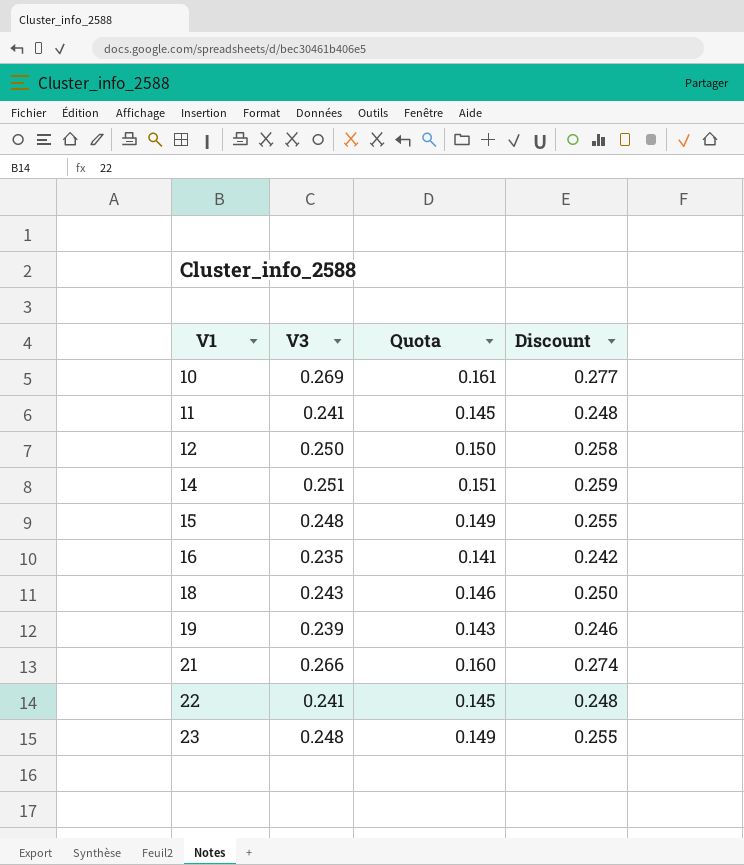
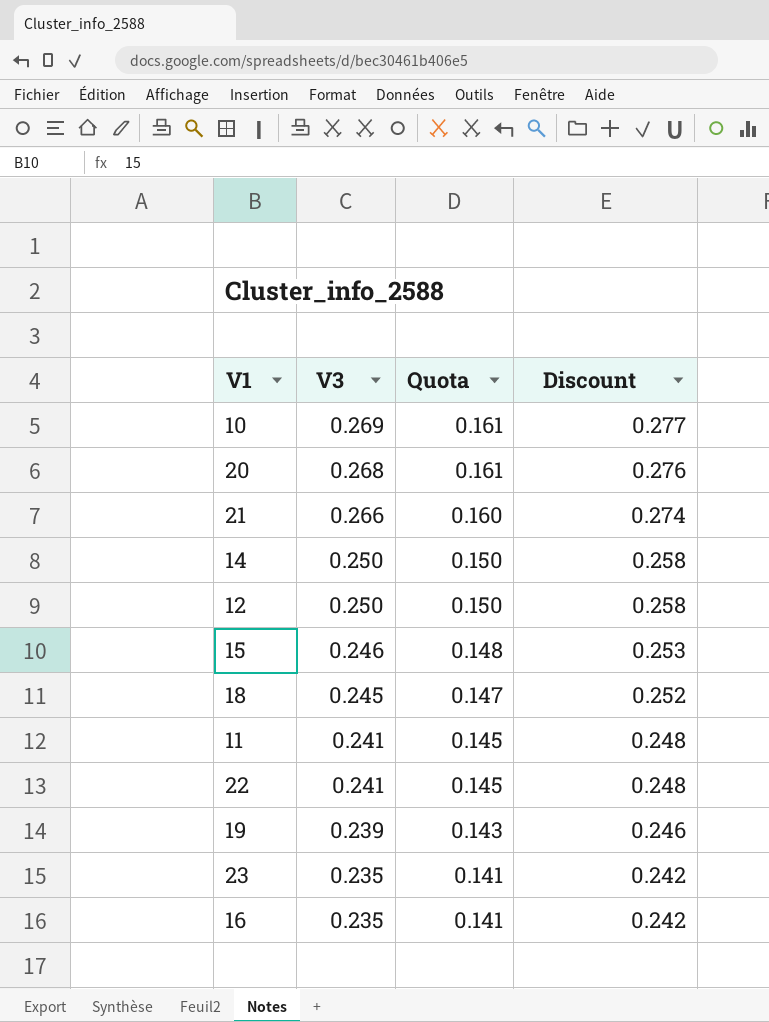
row order: V1 ascending -> V3 descending
row 20: none -> 0.268 | 0.161 | 0.276
14 | V3: 0.251 -> 0.250
14 | Quota: 0.151 -> 0.150
14 | Discount: 0.259 -> 0.258
15 | V3: 0.248 -> 0.246
15 | Quota: 0.149 -> 0.148
15 | Discount: 0.255 -> 0.253
18 | V3: 0.243 -> 0.245
18 | Quota: 0.146 -> 0.147
18 | Discount: 0.250 -> 0.252
23 | V3: 0.248 -> 0.235
23 | Quota: 0.149 -> 0.141
23 | Discount: 0.255 -> 0.242

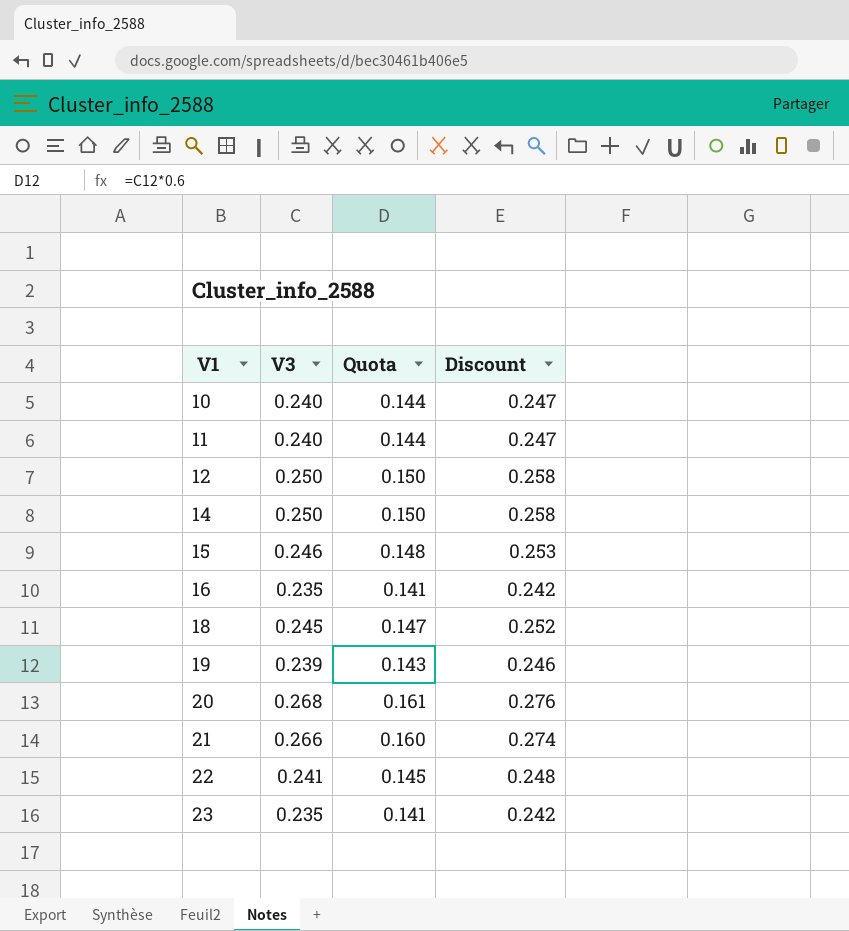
row order: V3 descending -> V1 ascending
10 | V3: 0.269 -> 0.240
10 | Quota: 0.161 -> 0.144
10 | Discount: 0.277 -> 0.247
11 | V3: 0.241 -> 0.240
11 | Quota: 0.145 -> 0.144
11 | Discount: 0.248 -> 0.247

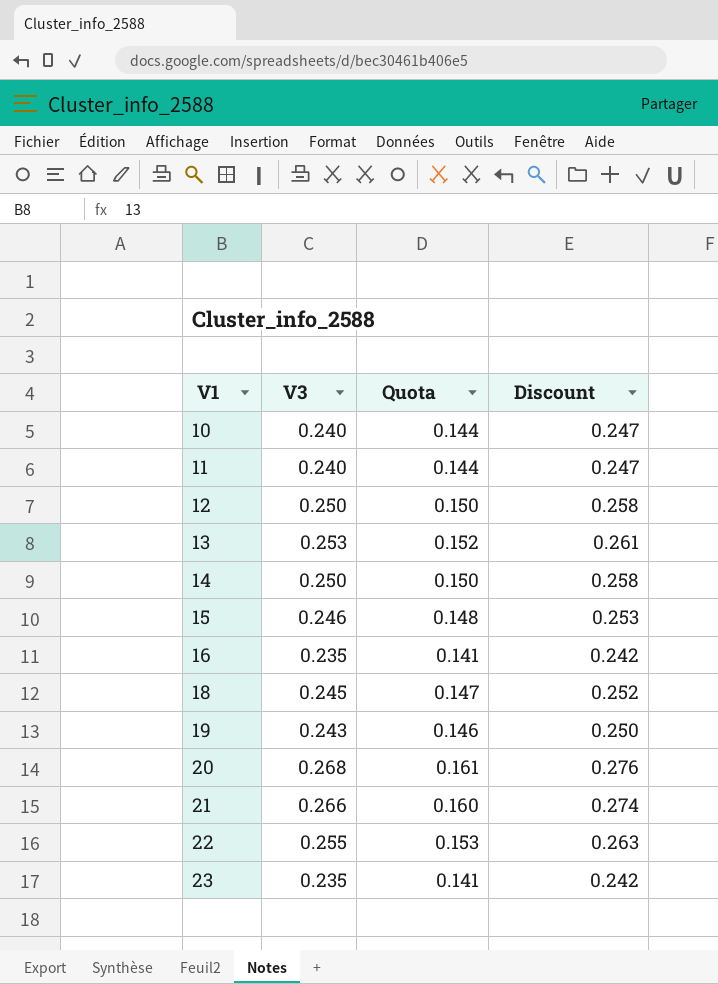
row 13: none -> 0.253 | 0.152 | 0.261
19 | V3: 0.239 -> 0.243
19 | Quota: 0.143 -> 0.146
19 | Discount: 0.246 -> 0.250
22 | V3: 0.241 -> 0.255
22 | Quota: 0.145 -> 0.153
22 | Discount: 0.248 -> 0.263

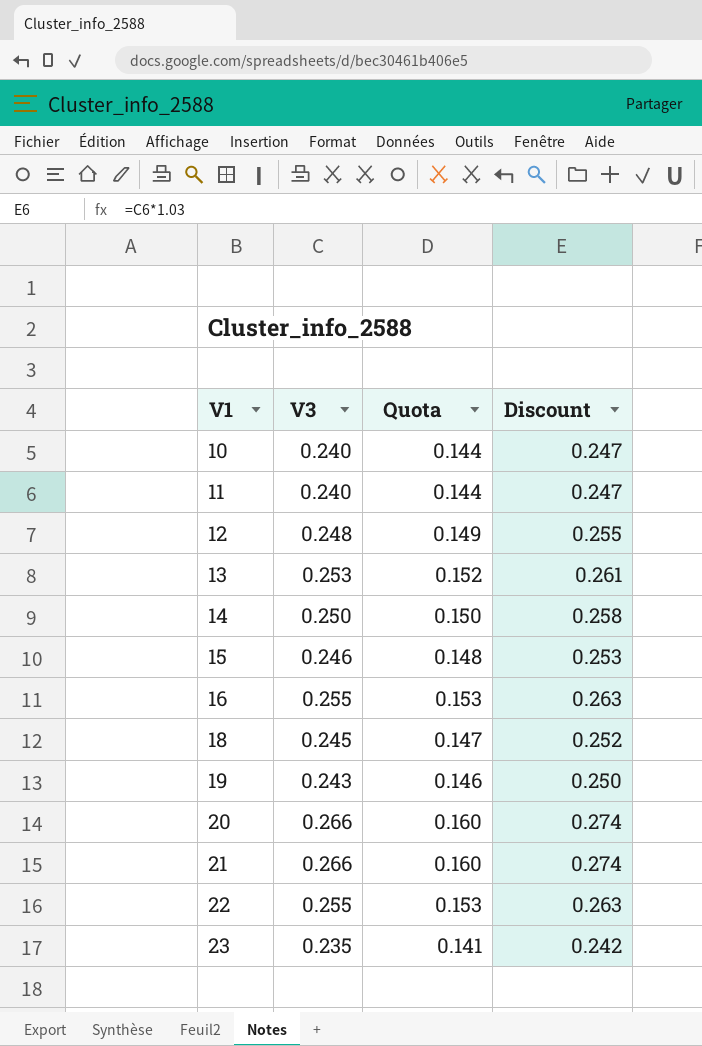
12 | V3: 0.250 -> 0.248
12 | Quota: 0.150 -> 0.149
12 | Discount: 0.258 -> 0.255
16 | V3: 0.235 -> 0.255
16 | Quota: 0.141 -> 0.153
16 | Discount: 0.242 -> 0.263
20 | V3: 0.268 -> 0.266
20 | Quota: 0.161 -> 0.160
20 | Discount: 0.276 -> 0.274

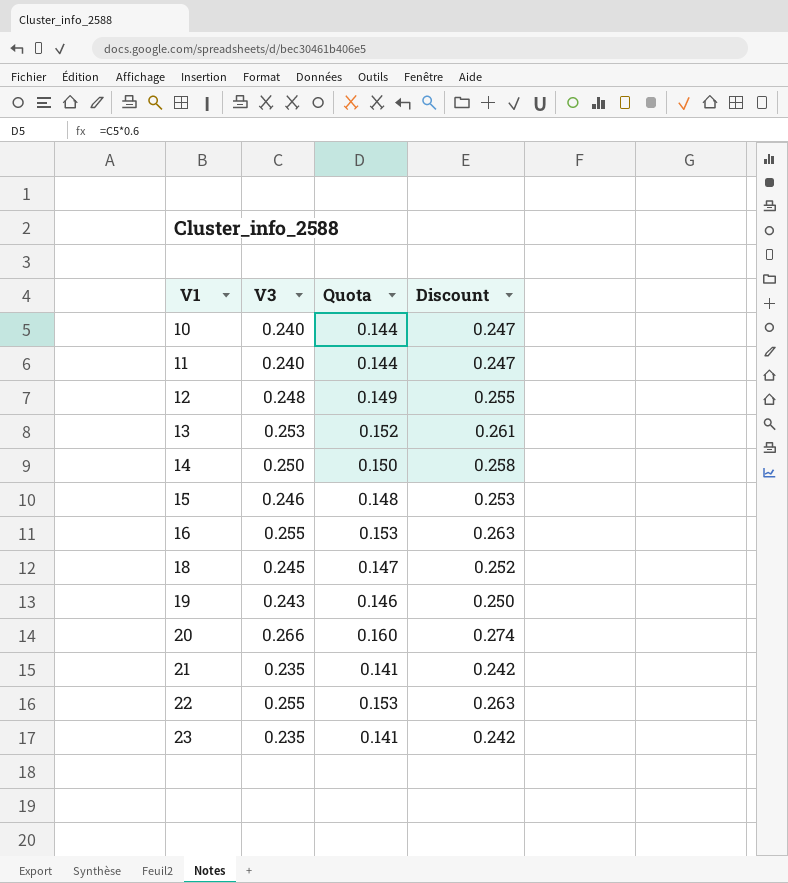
21 | V3: 0.266 -> 0.235
21 | Quota: 0.160 -> 0.141
21 | Discount: 0.274 -> 0.242

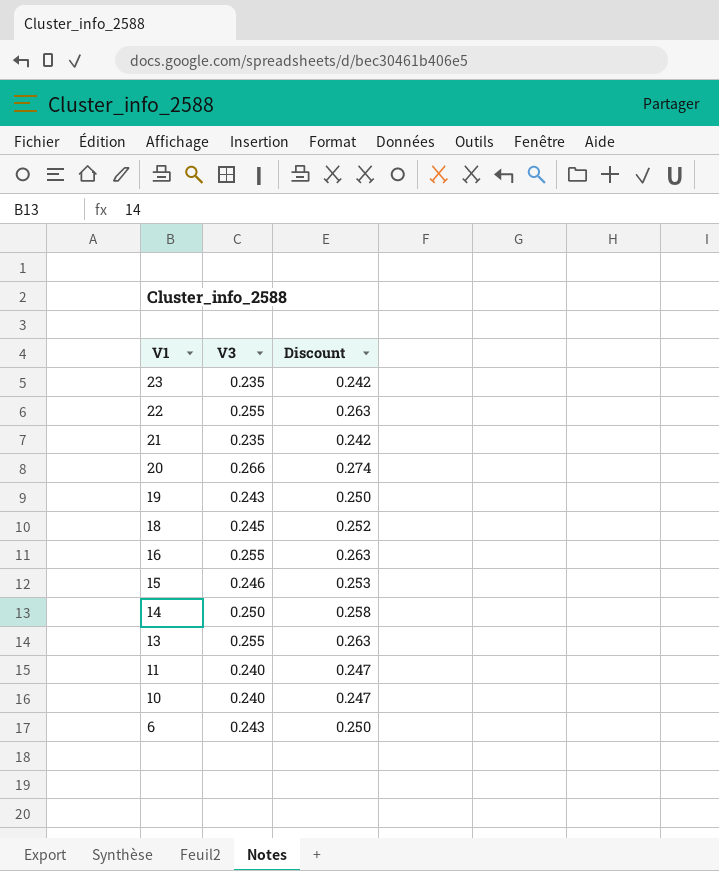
row order: V1 ascending -> V1 descending
column Quota | formula: [V3] * 0.6 -> none
row 12: 0.248 | 0.149 | 0.255 -> none
13 | V3: 0.253 -> 0.255
13 | Discount: 0.261 -> 0.263
row 6: none -> 0.243 | 0.250

